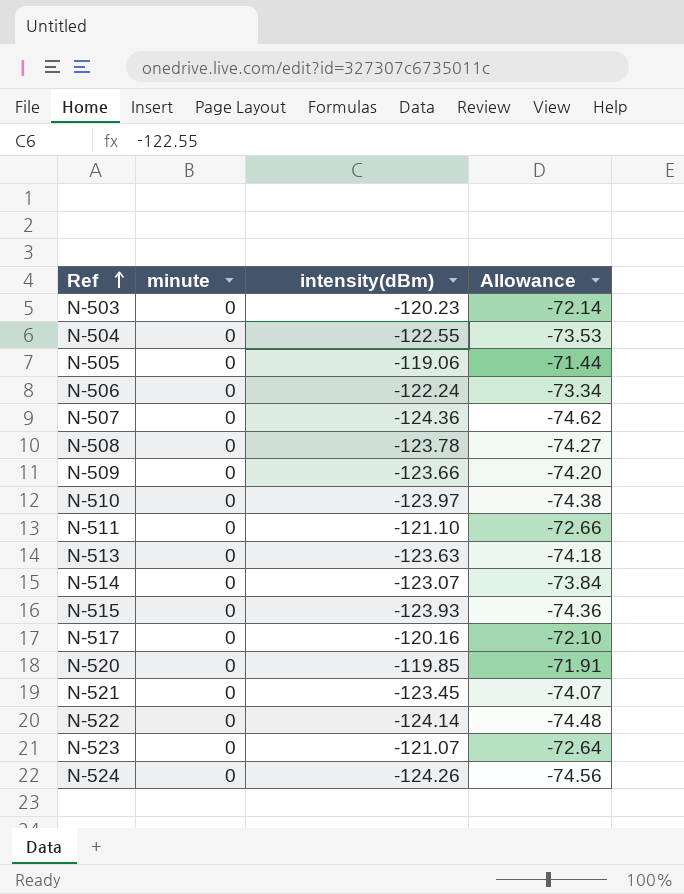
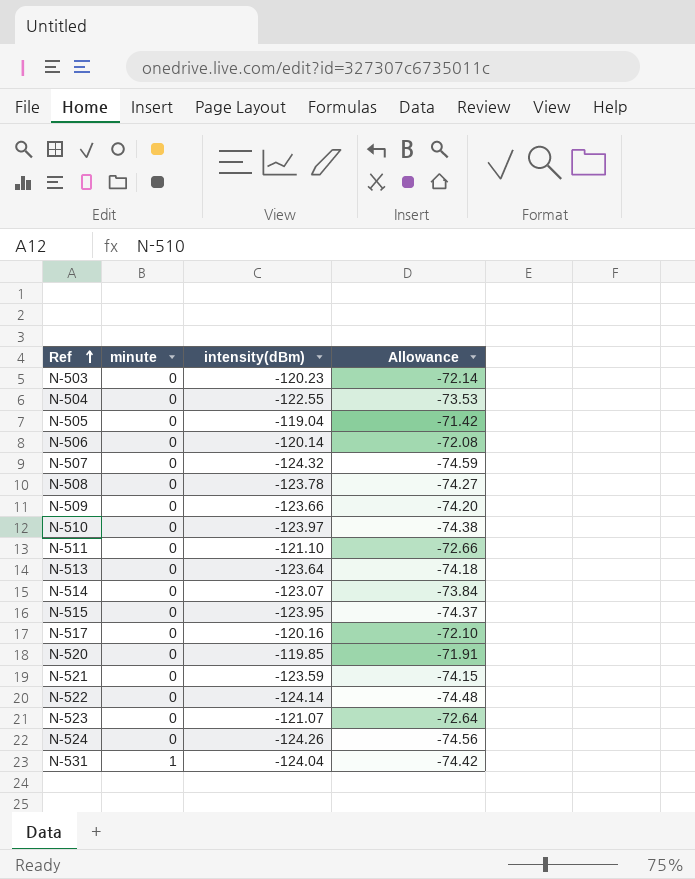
N-505 | intensity(dBm): -119.06 -> -119.04
N-505 | Allowance: -71.44 -> -71.42
N-506 | intensity(dBm): -122.24 -> -120.14
N-506 | Allowance: -73.34 -> -72.08
N-507 | intensity(dBm): -124.36 -> -124.32
N-507 | Allowance: -74.62 -> -74.59
N-513 | intensity(dBm): -123.63 -> -123.64
N-515 | intensity(dBm): -123.93 -> -123.95
N-515 | Allowance: -74.36 -> -74.37
N-521 | intensity(dBm): -123.45 -> -123.59
N-521 | Allowance: -74.07 -> -74.15
row N-531: none -> 1 | -124.04 | -74.42

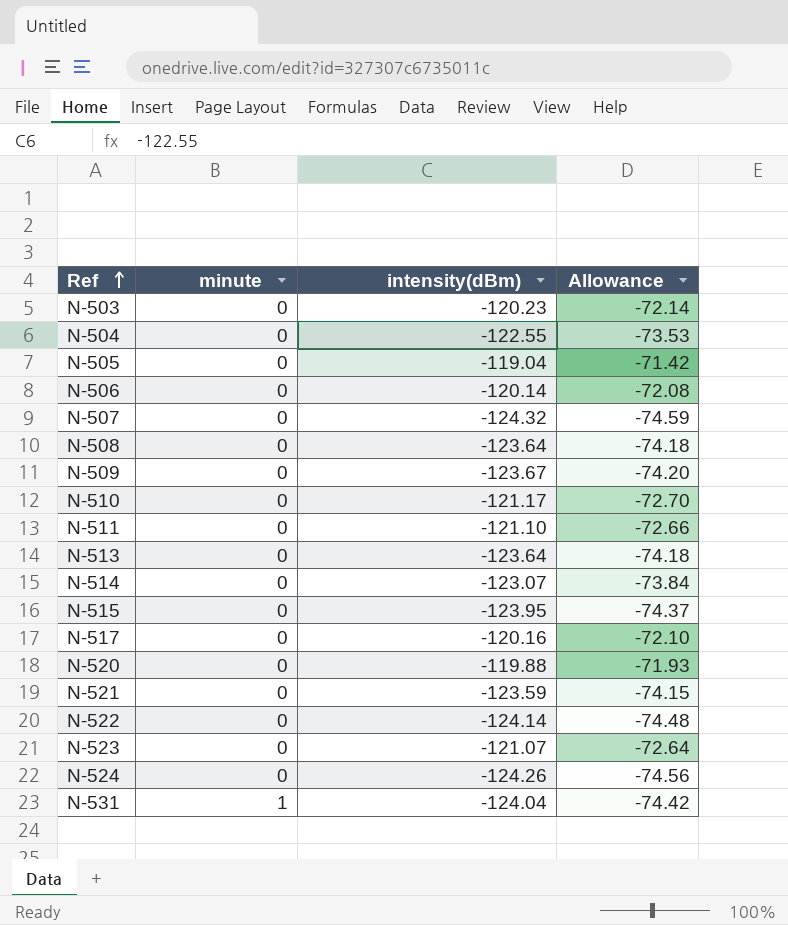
N-508 | intensity(dBm): -123.78 -> -123.64
N-508 | Allowance: -74.27 -> -74.18
N-509 | intensity(dBm): -123.66 -> -123.67
N-510 | intensity(dBm): -123.97 -> -121.17
N-510 | Allowance: -74.38 -> -72.70
N-520 | intensity(dBm): -119.85 -> -119.88
N-520 | Allowance: -71.91 -> -71.93

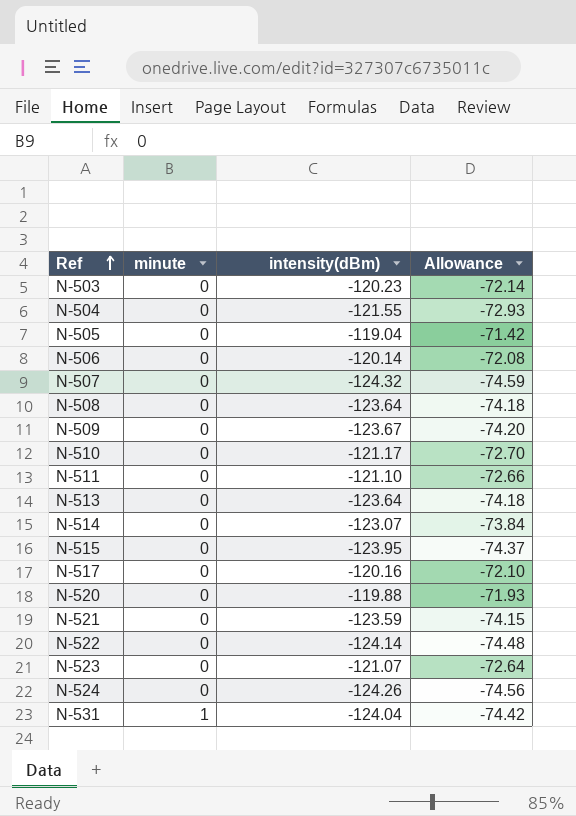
N-504 | intensity(dBm): -122.55 -> -121.55
N-504 | Allowance: -73.53 -> -72.93

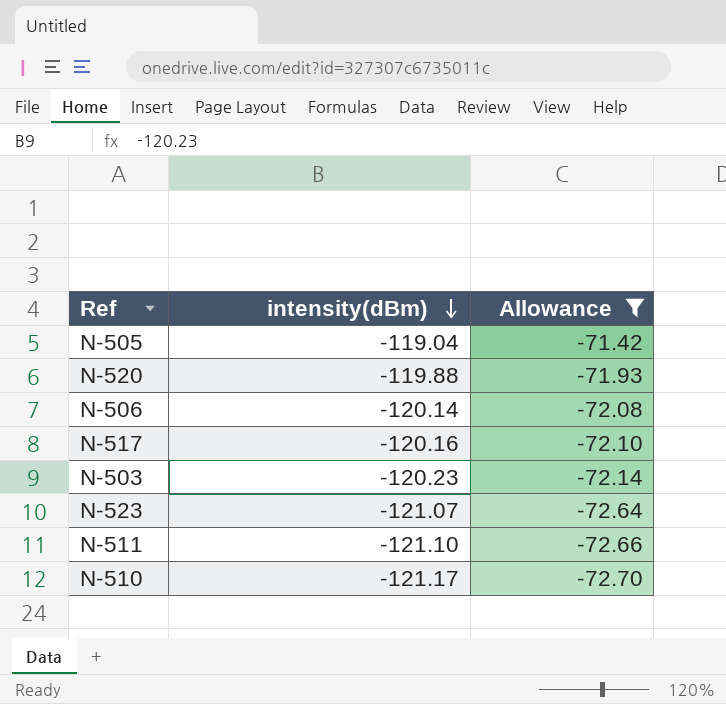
filter: none -> Allowance >= -72.70
row order: Ref ascending -> intensity(dBm) descending
column minute | position: 2 -> none

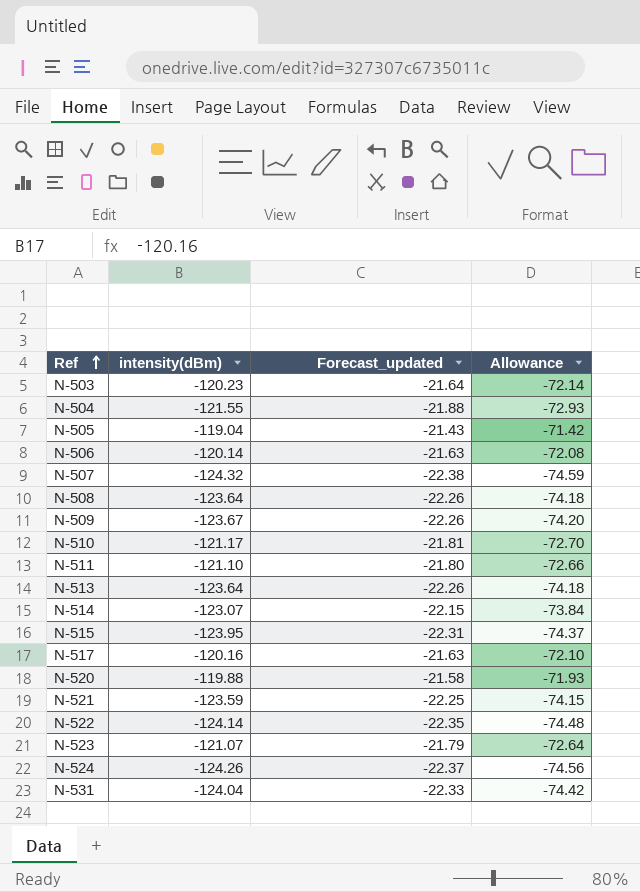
filter: Allowance >= -72.70 -> none
row order: intensity(dBm) descending -> Ref ascending
column Forecast_updated | formula: none -> [intensity(dBm)] * 0.18

